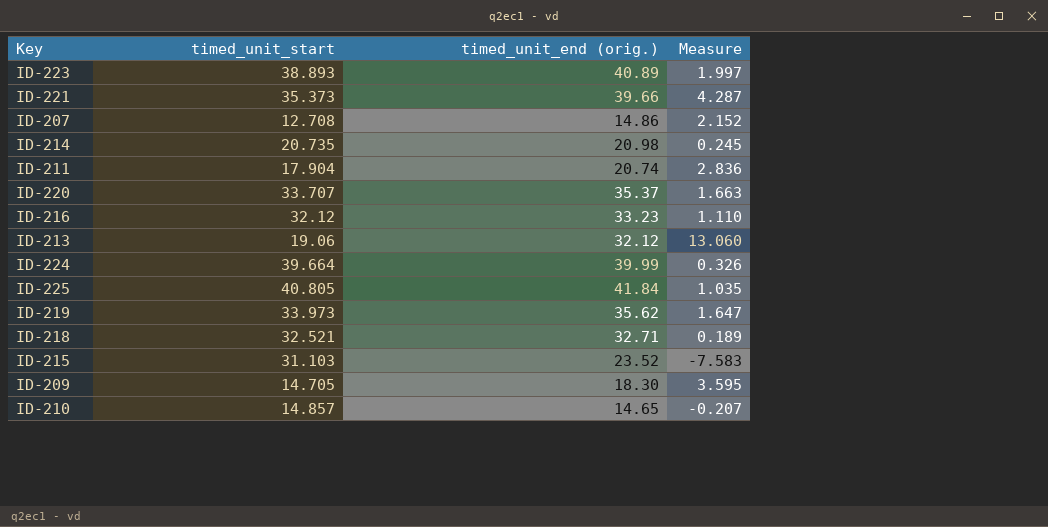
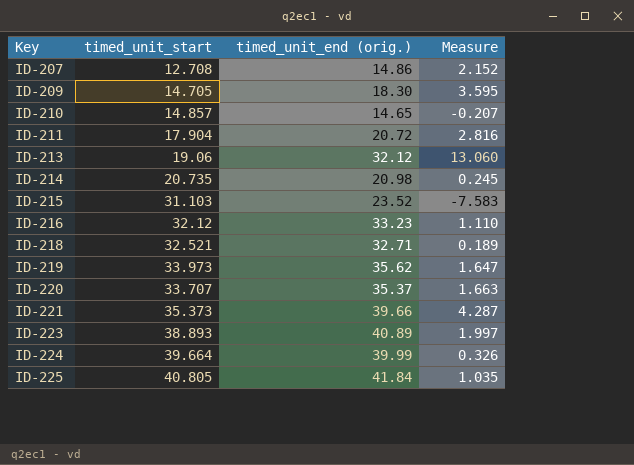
row order: none -> Key ascending
ID-211 | timed_unit_end (orig.): 20.74 -> 20.72
ID-211 | Measure: 2.836 -> 2.816

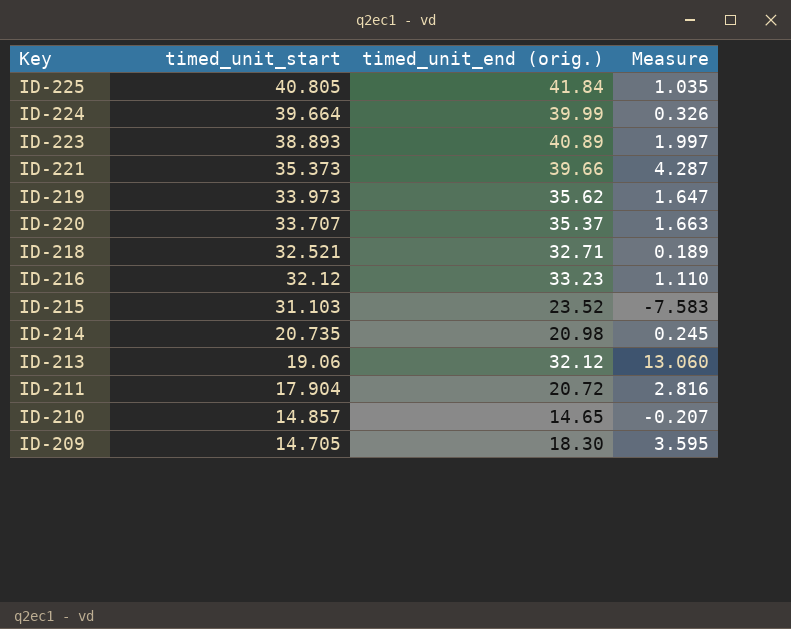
row order: Key ascending -> timed_unit_start descending
row ID-207: 12.708 | 14.86 | 2.152 -> none

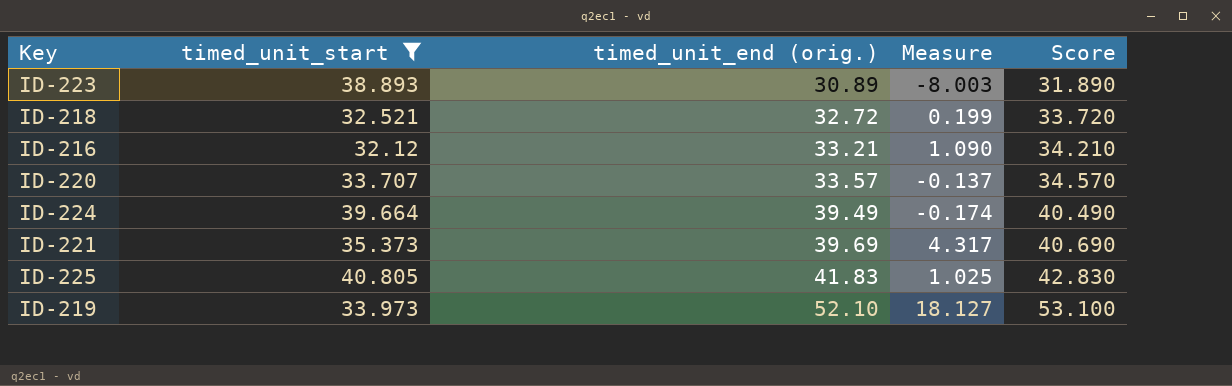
filter: none -> timed_unit_start >= 32.12
row order: timed_unit_start descending -> timed_unit_end (orig.) ascending
column Score | formula: none -> [timed_unit_end (orig.)] + 1
ID-223 | timed_unit_end (orig.): 40.89 -> 30.89
ID-223 | Measure: 1.997 -> -8.003
ID-218 | timed_unit_end (orig.): 32.71 -> 32.72
ID-218 | Measure: 0.189 -> 0.199
ID-216 | timed_unit_end (orig.): 33.23 -> 33.21
ID-216 | Measure: 1.110 -> 1.090
ID-220 | timed_unit_end (orig.): 35.37 -> 33.57
ID-220 | Measure: 1.663 -> -0.137
ID-224 | timed_unit_end (orig.): 39.99 -> 39.49
ID-224 | Measure: 0.326 -> -0.174
ID-221 | timed_unit_end (orig.): 39.66 -> 39.69
ID-221 | Measure: 4.287 -> 4.317
ID-225 | timed_unit_end (orig.): 41.84 -> 41.83
ID-225 | Measure: 1.035 -> 1.025
ID-219 | timed_unit_end (orig.): 35.62 -> 52.10
ID-219 | Measure: 1.647 -> 18.127

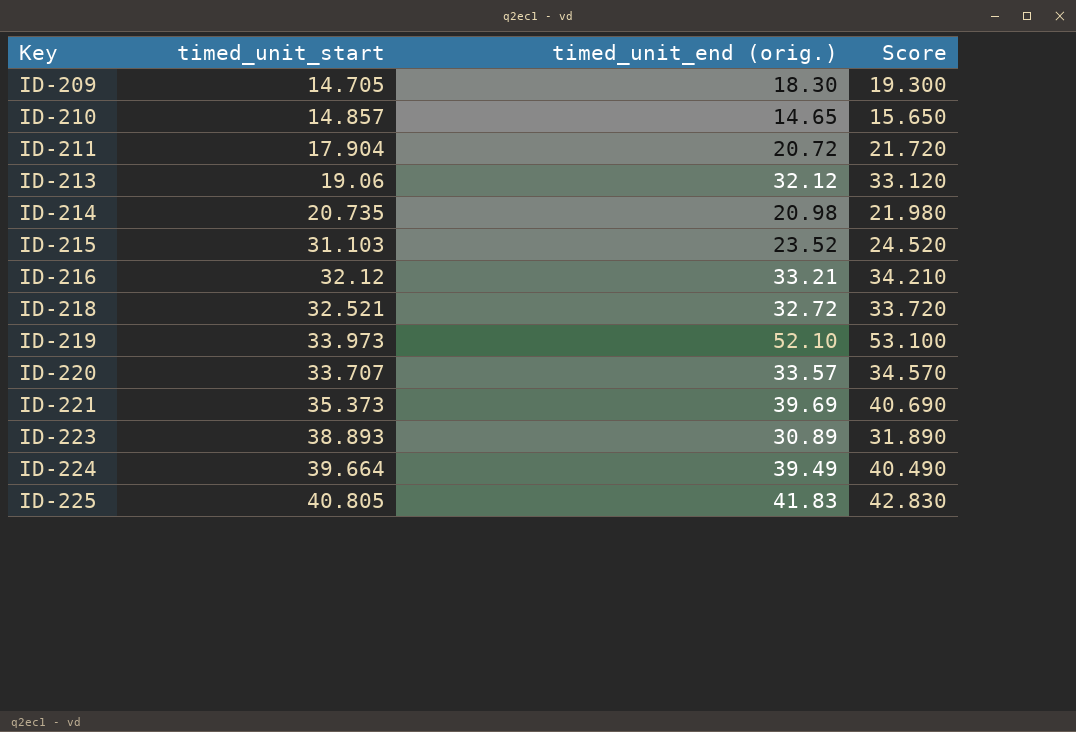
filter: timed_unit_start >= 32.12 -> none
row order: timed_unit_end (orig.) ascending -> Key ascending
column Measure | formula: [timed_unit_end (orig.)] - [timed_unit_start] -> none

